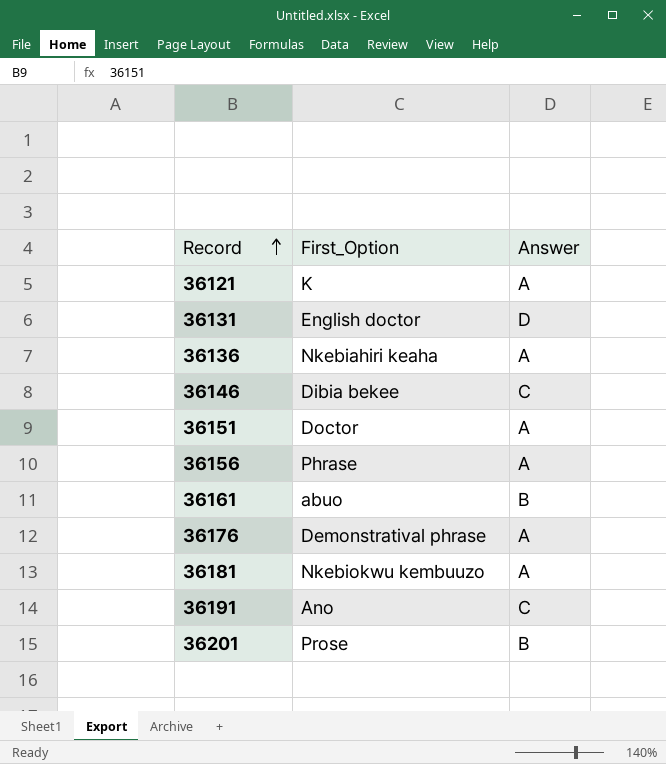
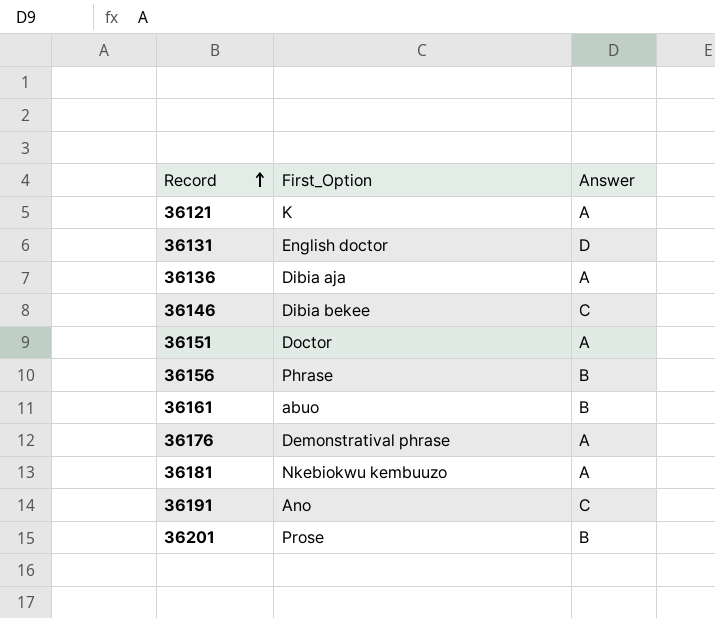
36136 | First_Option: Nkebiahiri keaha -> Dibia aja
36156 | Answer: A -> B

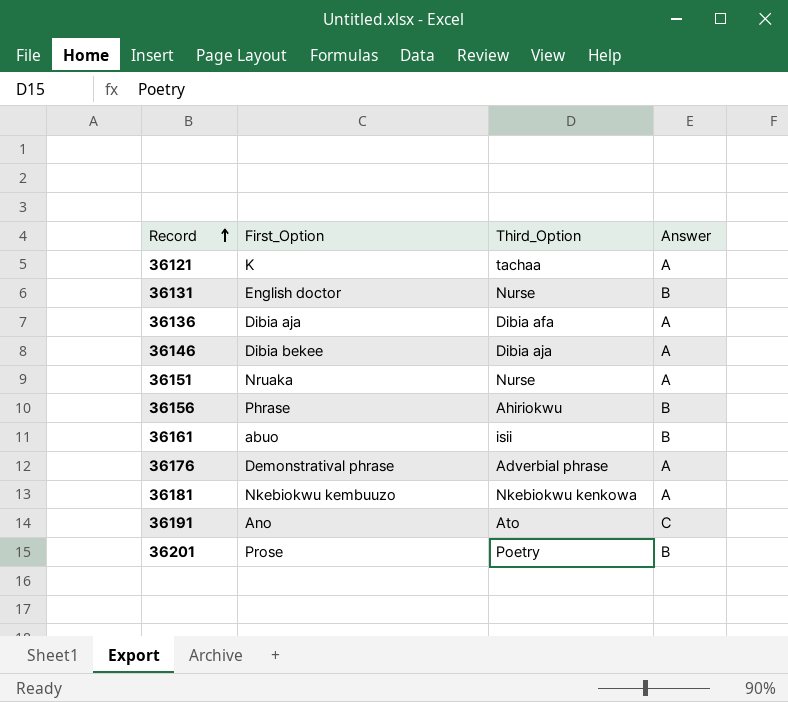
column Third_Option | position: none -> 3
36131 | Answer: D -> B
36146 | Answer: C -> A
36151 | First_Option: Doctor -> Nruaka

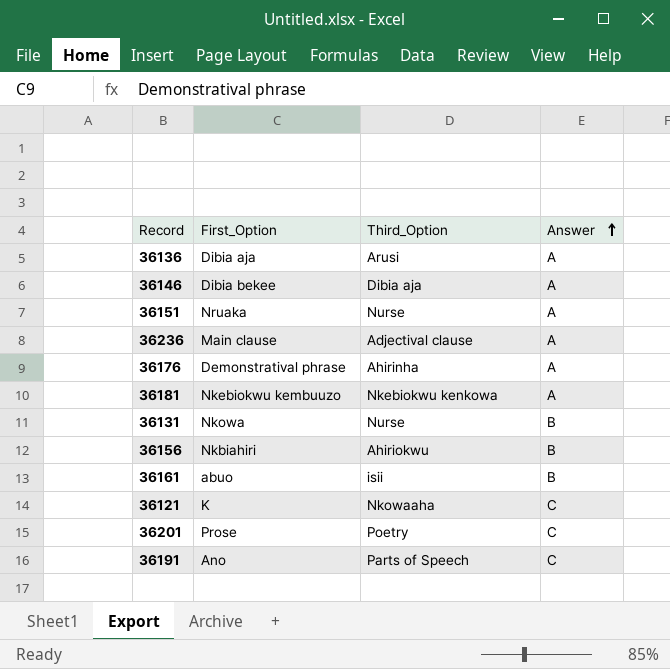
row order: Record ascending -> Answer ascending
36136 | Third_Option: Dibia afa -> Arusi
row 36236: none -> Main clause | Adjectival clause | A
36176 | Third_Option: Adverbial phrase -> Ahirinha
36131 | First_Option: English doctor -> Nkowa
36156 | First_Option: Phrase -> Nkbiahiri
36121 | Third_Option: tachaa -> Nkowaaha
36121 | Answer: A -> C
36201 | Answer: B -> C
36191 | Third_Option: Ato -> Parts of Speech

